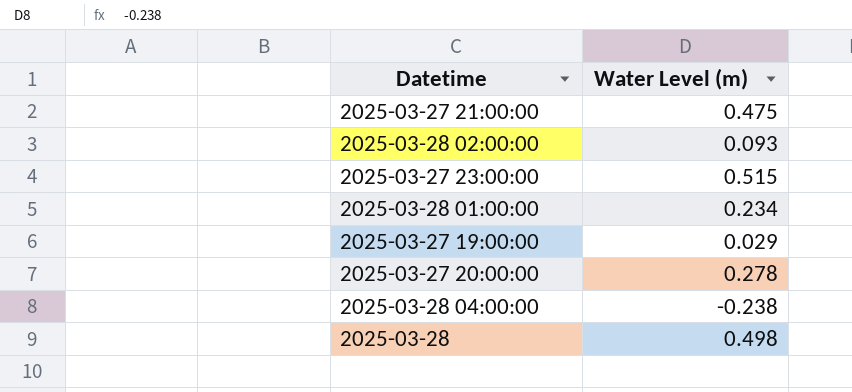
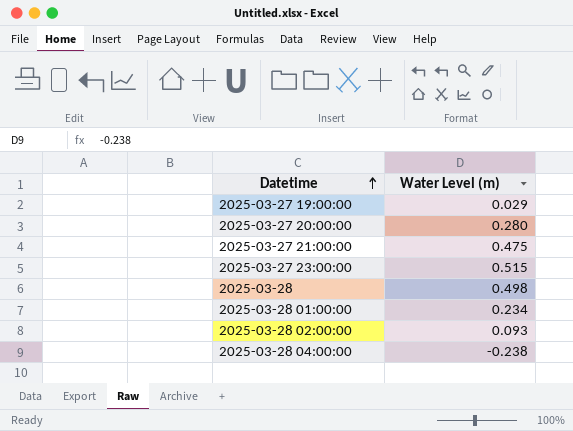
row order: none -> Datetime ascending
2025-03-27 20:00:00 | Water Level (m): 0.278 -> 0.280

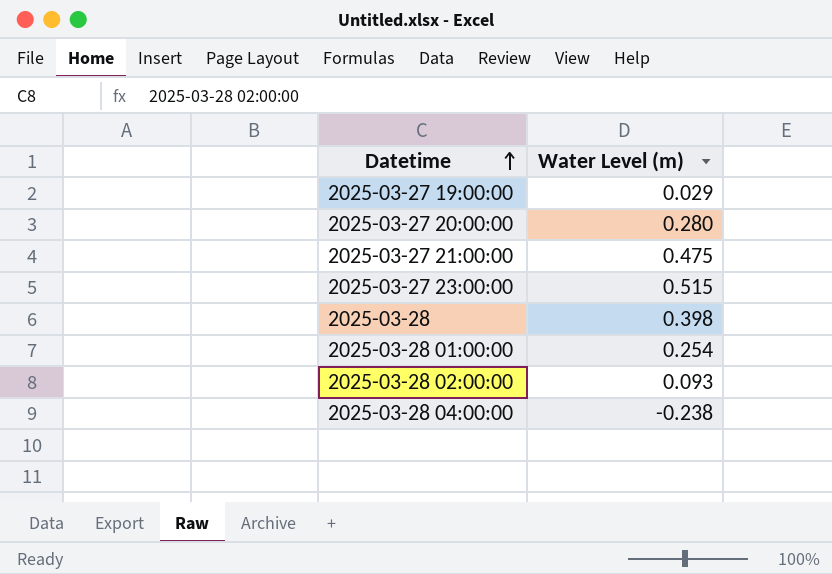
2025-03-28 | Water Level (m): 0.498 -> 0.398
2025-03-28 01:00:00 | Water Level (m): 0.234 -> 0.254

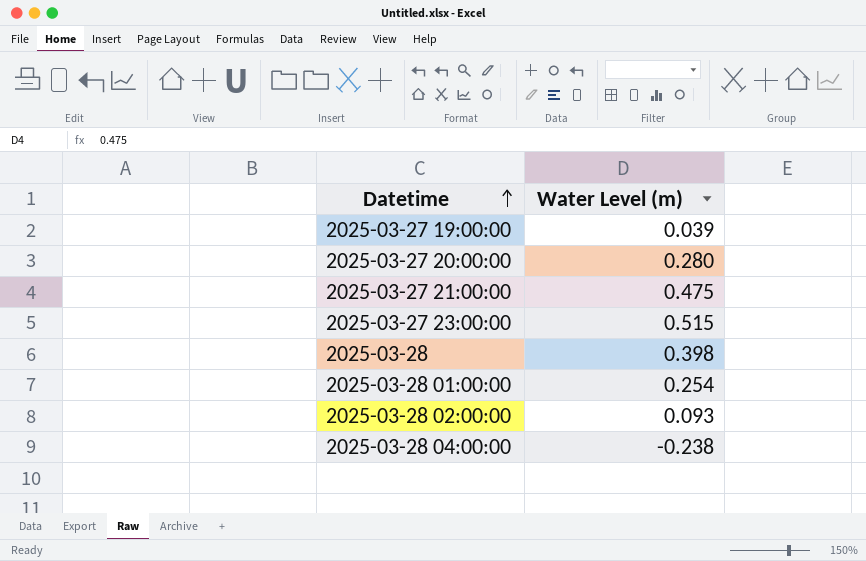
2025-03-27 19:00:00 | Water Level (m): 0.029 -> 0.039

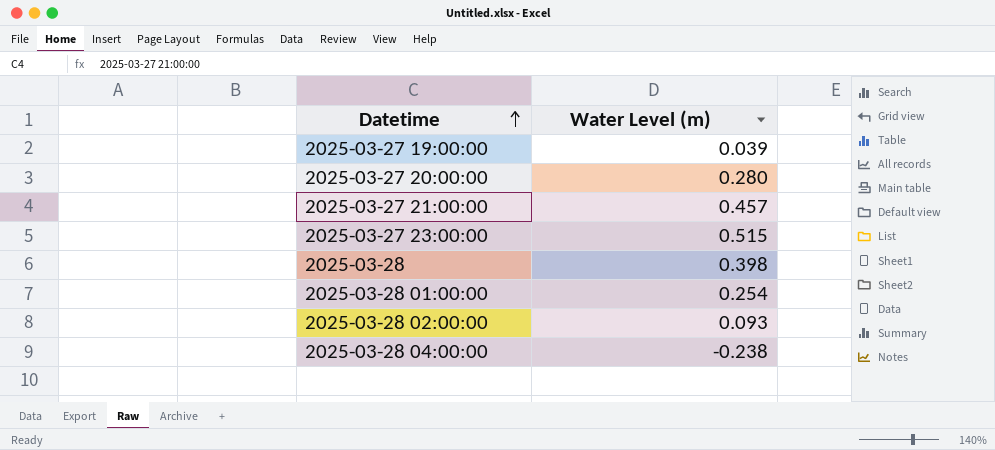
2025-03-27 21:00:00 | Water Level (m): 0.475 -> 0.457

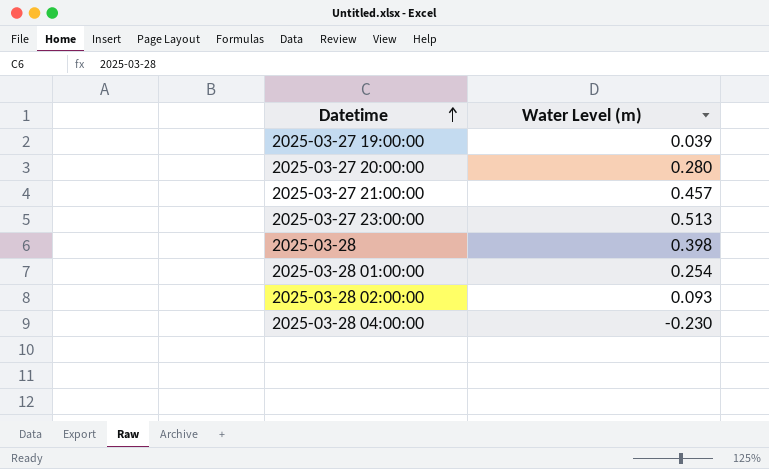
2025-03-27 23:00:00 | Water Level (m): 0.515 -> 0.513
2025-03-28 04:00:00 | Water Level (m): -0.238 -> -0.230

